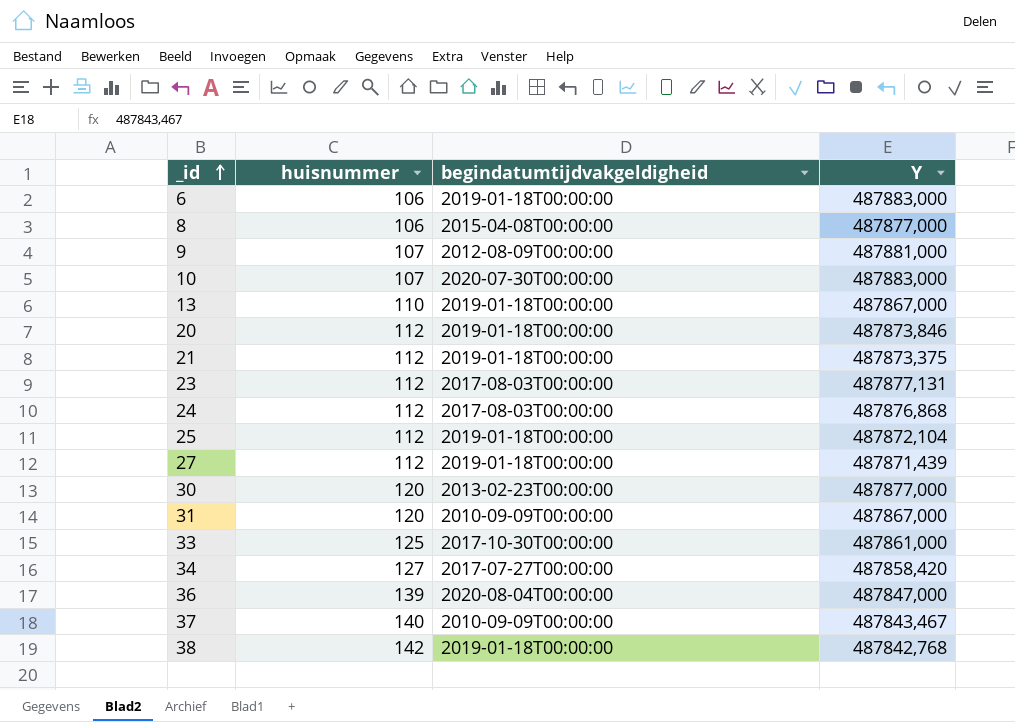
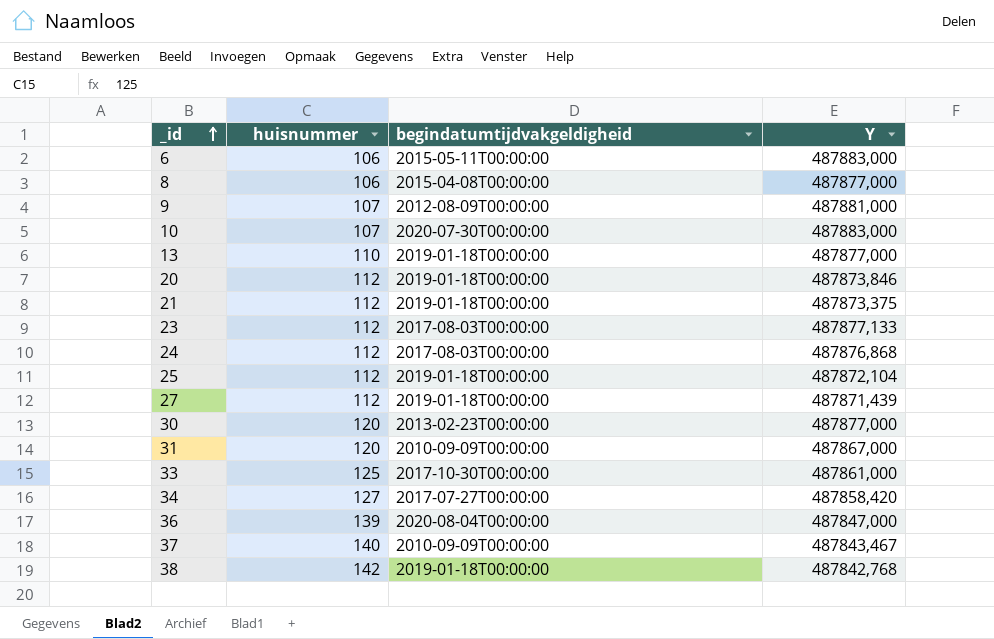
6 | begindatumtijdvakgeldigheid: 2019-01-18T00:00:00 -> 2015-05-11T00:00:00
13 | Y: 487867,000 -> 487877,000
23 | Y: 487877,131 -> 487877,133

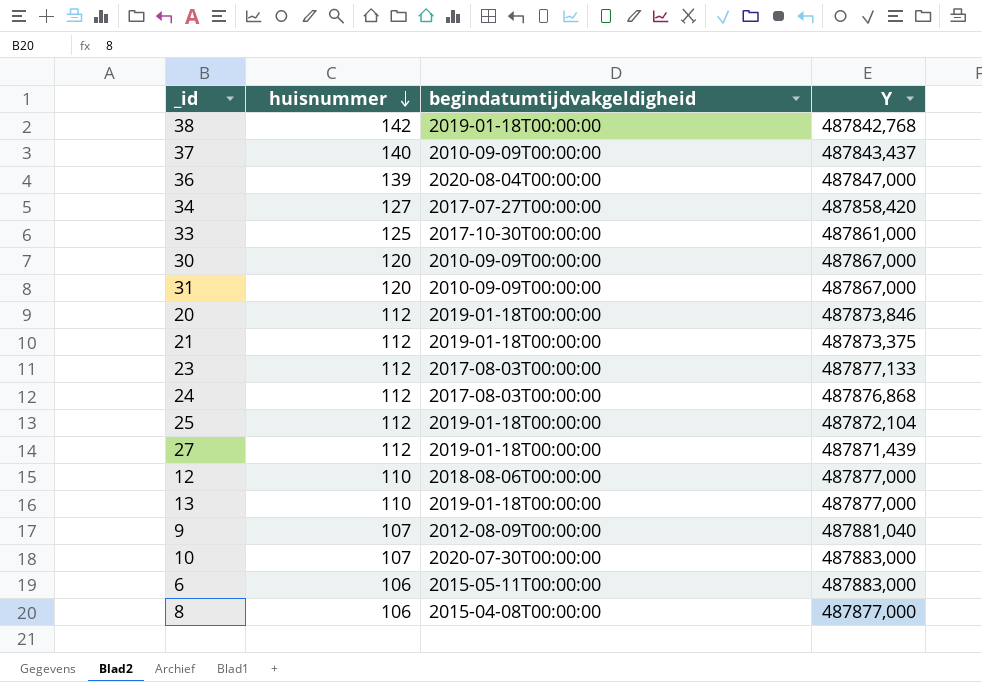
row order: _id ascending -> huisnummer descending
37 | Y: 487843,467 -> 487843,437
30 | begindatumtijdvakgeldigheid: 2013-02-23T00:00:00 -> 2010-09-09T00:00:00
30 | Y: 487877,000 -> 487867,000
row 12: none -> 110 | 2018-08-06T00:00:00 | 487877,000
9 | Y: 487881,000 -> 487881,040

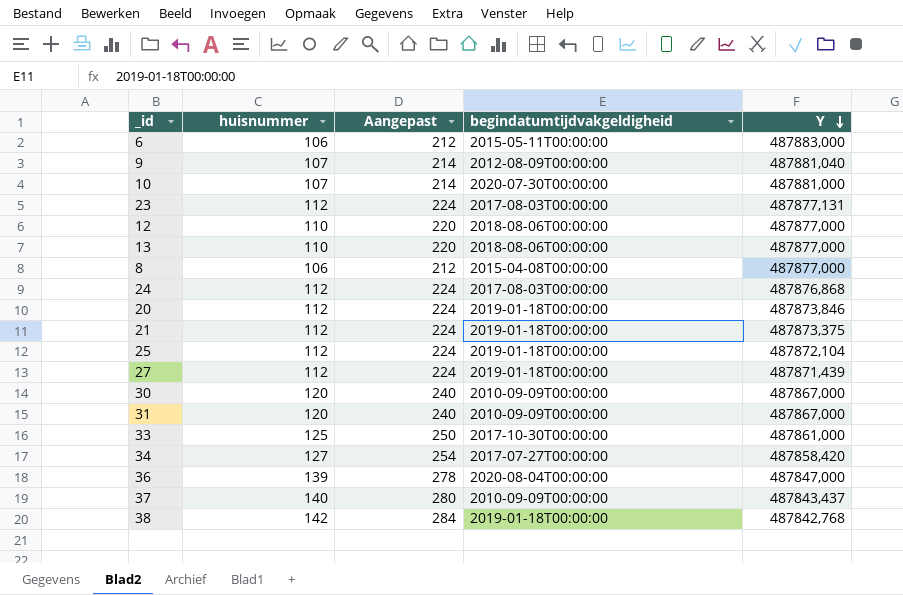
row order: huisnummer descending -> Y descending
column Aangepast | formula: none -> [huisnummer] * 2
10 | Y: 487883,000 -> 487881,000
23 | Y: 487877,133 -> 487877,131
13 | begindatumtijdvakgeldigheid: 2019-01-18T00:00:00 -> 2018-08-06T00:00:00

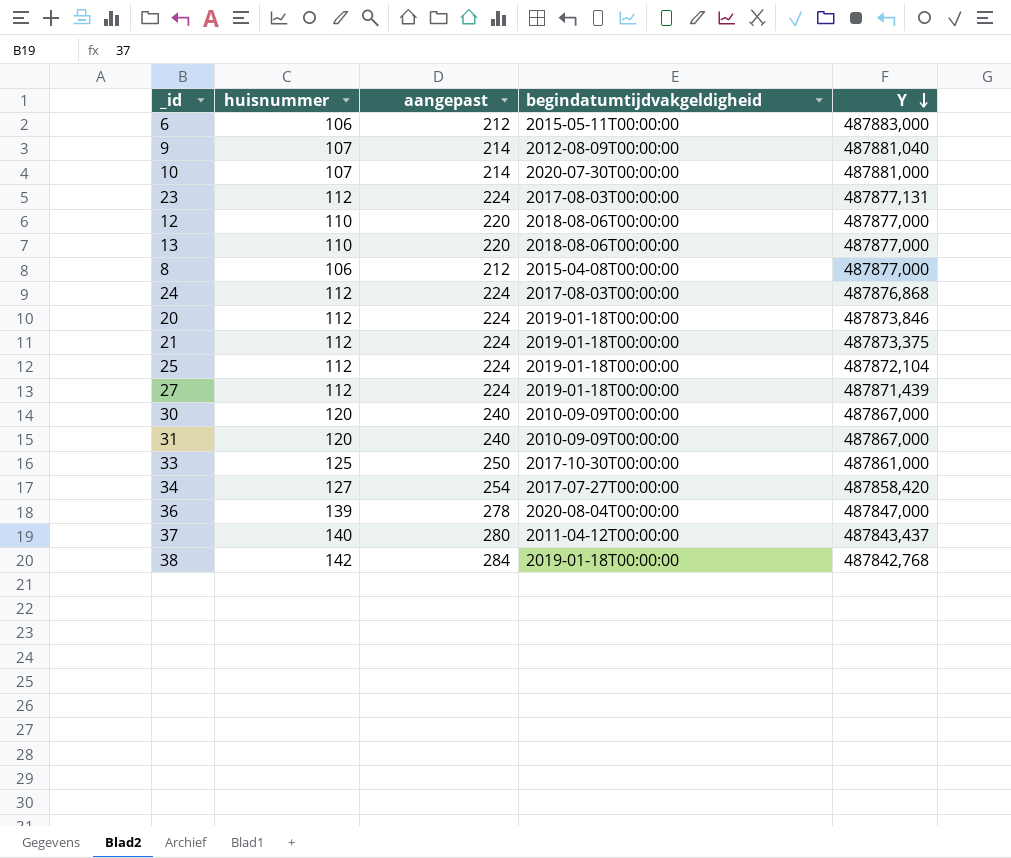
column name: Aangepast -> aangepast
37 | begindatumtijdvakgeldigheid: 2010-09-09T00:00:00 -> 2011-04-12T00:00:00

